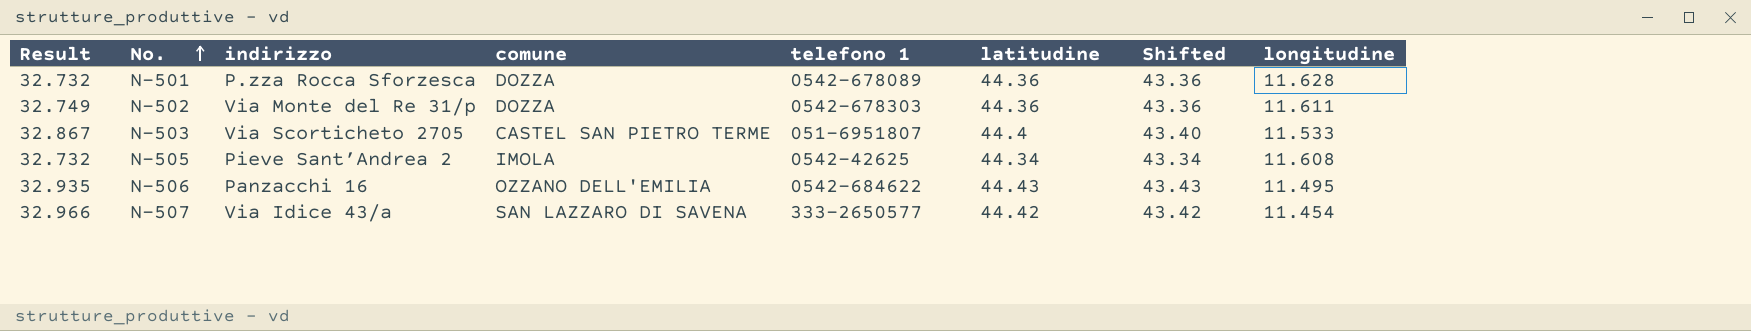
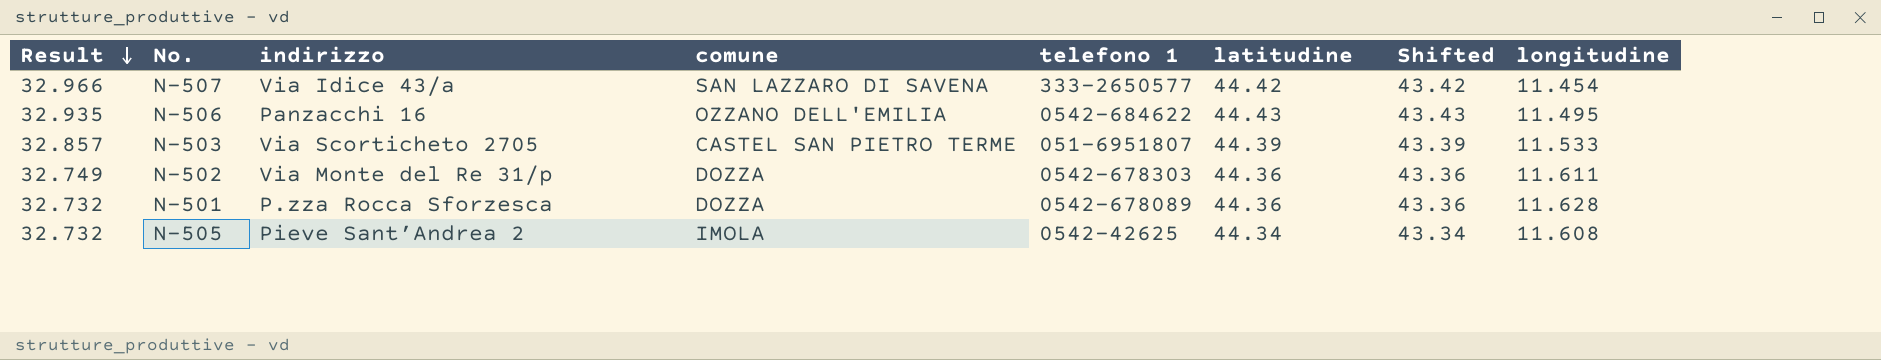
row order: No. ascending -> Result descending
N-503 | Result: 32.867 -> 32.857
N-503 | latitudine: 44.4 -> 44.39
N-503 | Shifted: 43.40 -> 43.39

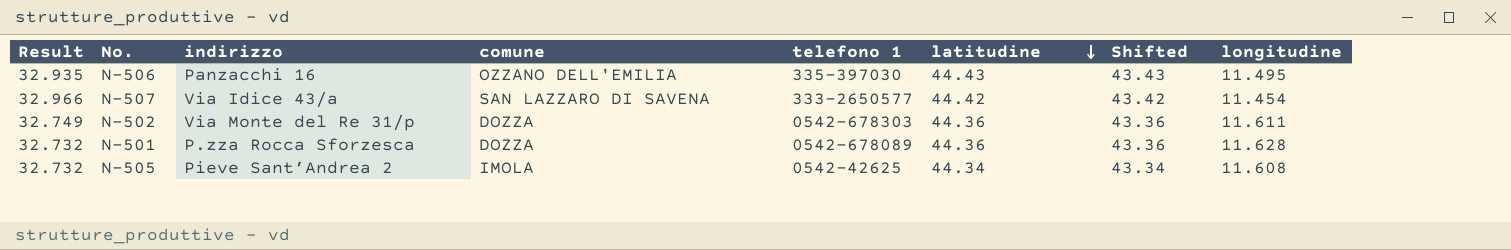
row order: Result descending -> latitudine descending
row N-503: 32.857 | Via Scorticheto 2705 | CASTEL SAN PIETRO TERME | 051-6951807 | 44.39 | 43.39 | 11.533 -> none
N-506 | telefono 1: 0542-684622 -> 335-397030

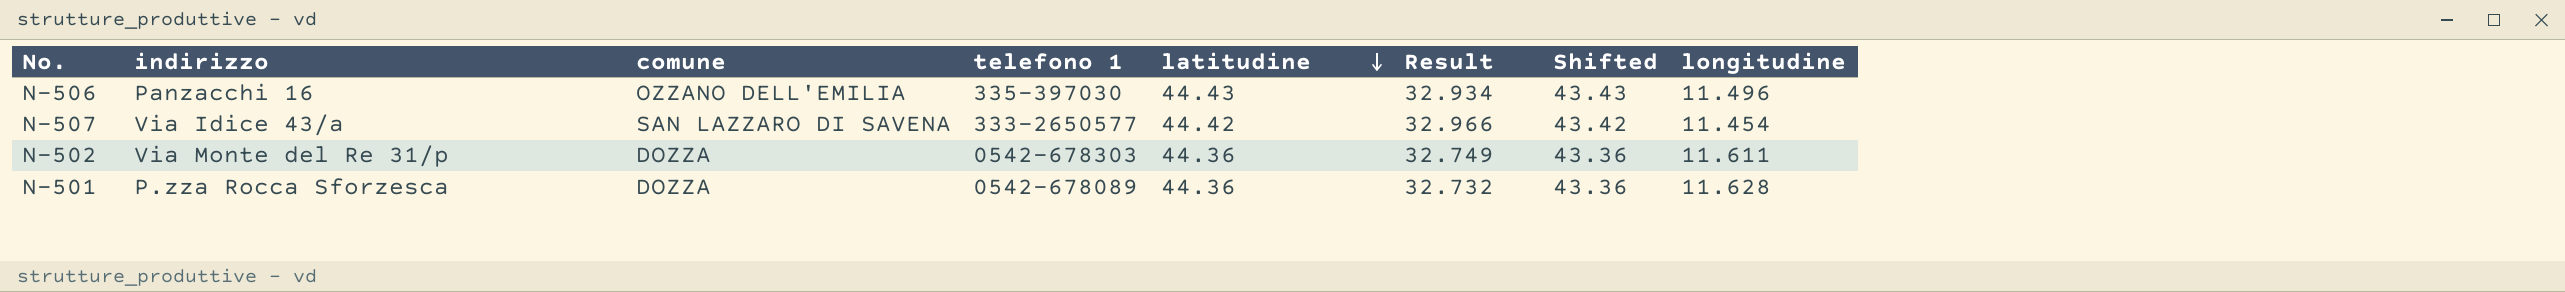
column Result | position: 1 -> 6
row N-505: 32.732 | Pieve Sant’Andrea 2 | IMOLA | 0542-42625 | 44.34 | 43.34 | 11.608 -> none
N-506 | Result: 32.935 -> 32.934
N-506 | longitudine: 11.495 -> 11.496

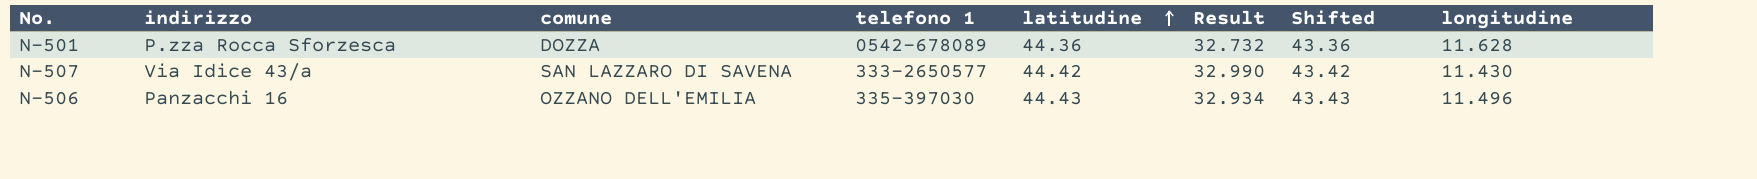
row order: latitudine descending -> latitudine ascending
row N-502: Via Monte del Re 31/p | DOZZA | 0542-678303 | 44.36 | 32.749 | 43.36 | 11.611 -> none
N-507 | Result: 32.966 -> 32.990
N-507 | longitudine: 11.454 -> 11.430

